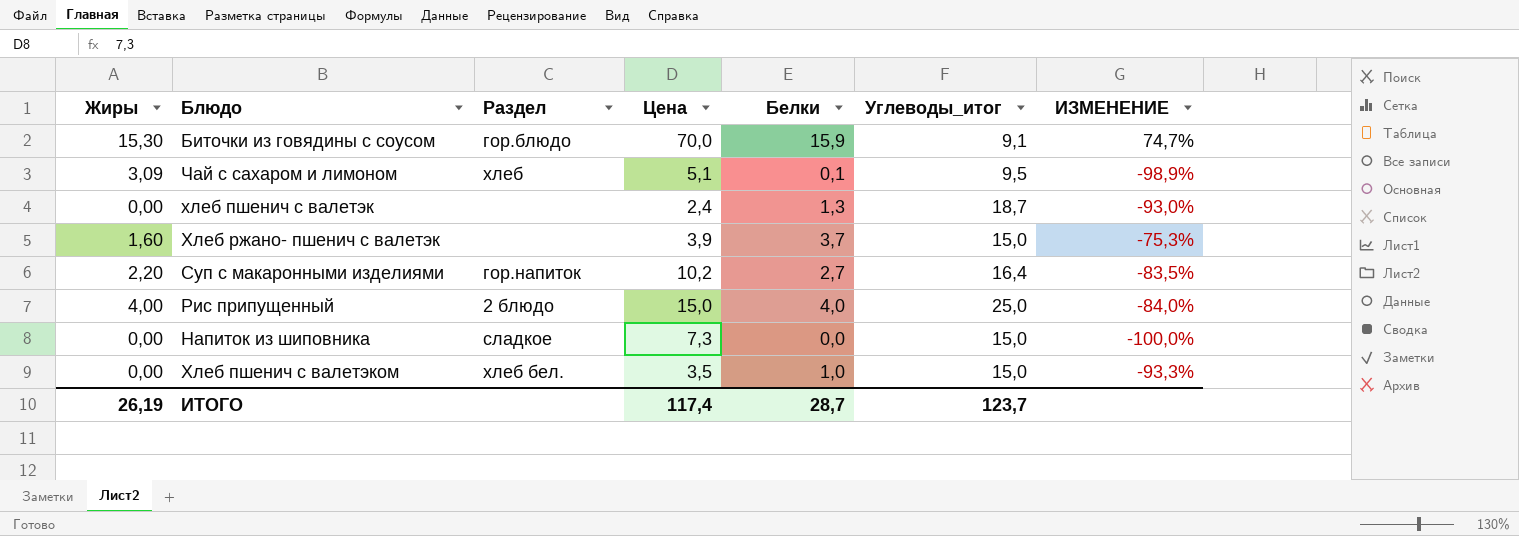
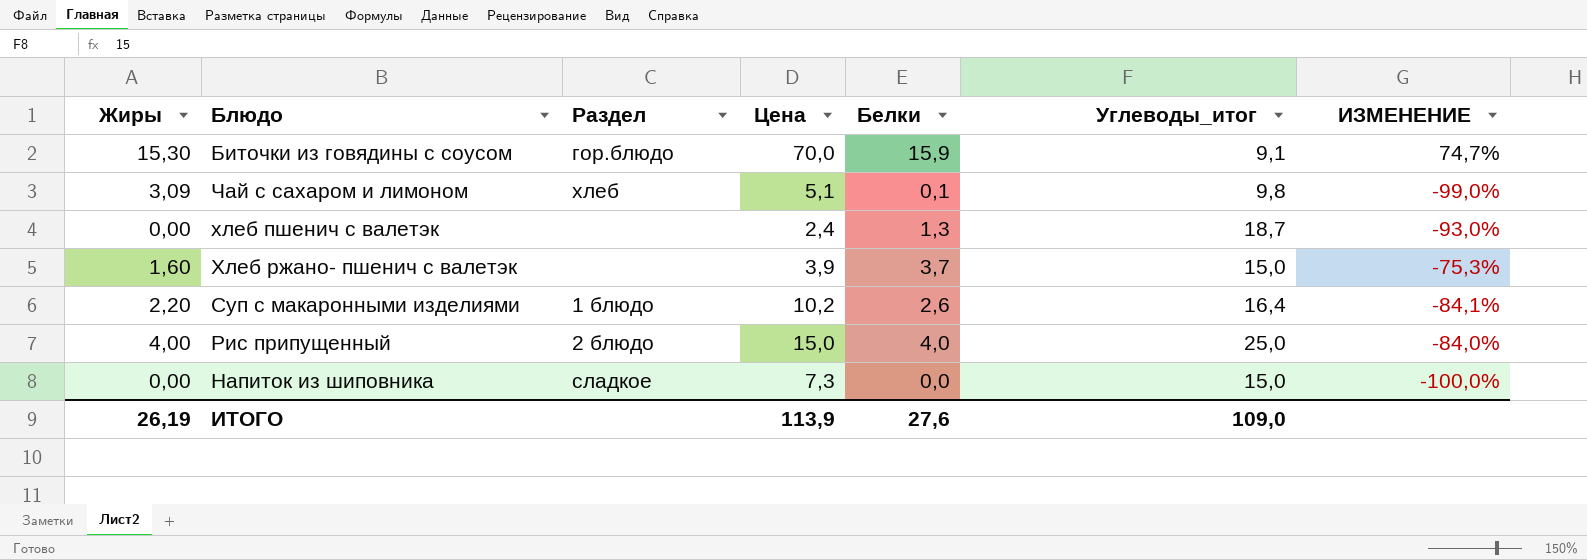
row Хлеб пшенич с валетэком: 0,00 | хлеб бел. | 3,5 | 1,0 | 15,0 | -93,3% -> none
Чай с сахаром и лимоном | Углеводы_итог: 9,5 -> 9,8
Чай с сахаром и лимоном | ИЗМЕНЕНИЕ: -98,9% -> -99,0%
Суп с макаронными изделиями | Раздел: гор.напиток -> 1 блюдо
Суп с макаронными изделиями | Белки: 2,7 -> 2,6
Суп с макаронными изделиями | ИЗМЕНЕНИЕ: -83,5% -> -84,1%
ИТОГО | Цена: 117,4 -> 113,9
ИТОГО | Белки: 28,7 -> 27,6
ИТОГО | Углеводы_итог: 123,7 -> 109,0

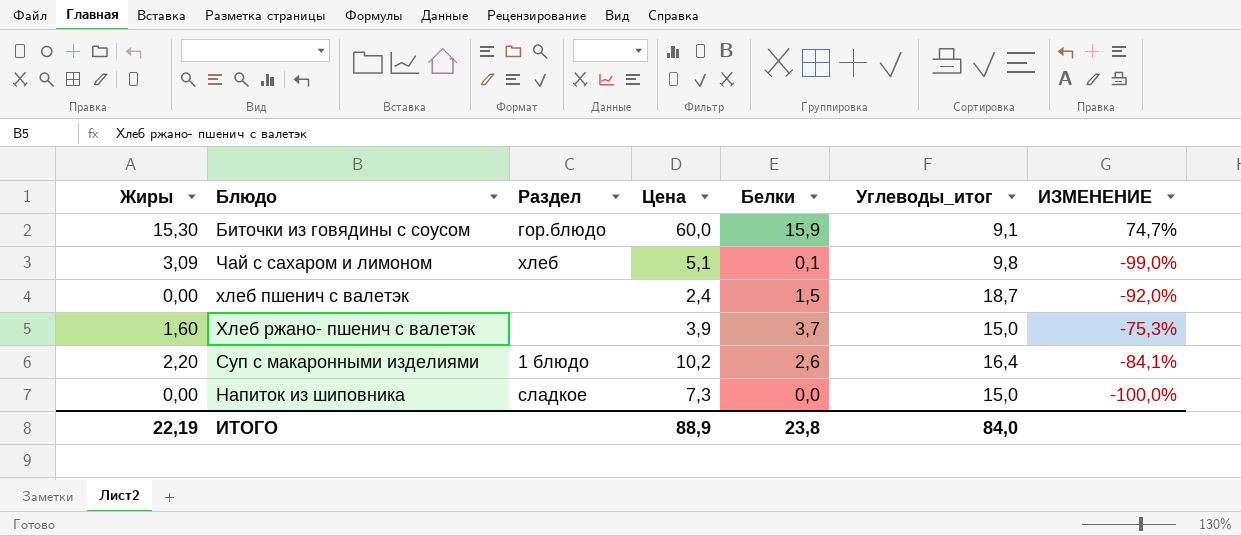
row Рис припущенный: 4,00 | 2 блюдо | 15,0 | 4,0 | 25,0 | -84,0% -> none
Биточки из говядины с соусом | Цена: 70,0 -> 60,0
хлеб пшенич с валетэк | Белки: 1,3 -> 1,5
хлеб пшенич с валетэк | ИЗМЕНЕНИЕ: -93,0% -> -92,0%
ИТОГО | Жиры: 26,19 -> 22,19
ИТОГО | Цена: 113,9 -> 88,9
ИТОГО | Белки: 27,6 -> 23,8
ИТОГО | Углеводы_итог: 109,0 -> 84,0

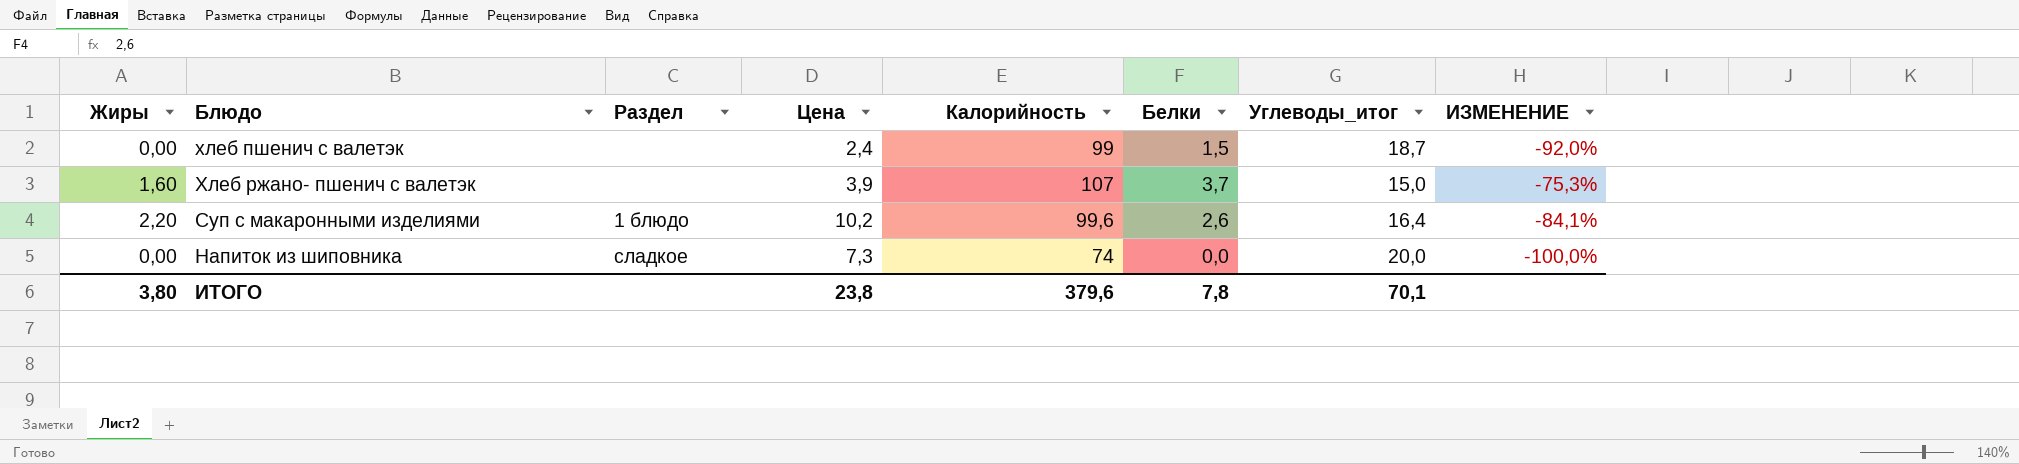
column Калорийность | position: none -> 5
row Биточки из говядины с соусом: 15,30 | гор.блюдо | 60,0 | 15,9 | 9,1 | 74,7% -> none
row Чай с сахаром и лимоном: 3,09 | хлеб | 5,1 | 0,1 | 9,8 | -99,0% -> none
Напиток из шиповника | Углеводы_итог: 15,0 -> 20,0
ИТОГО | Жиры: 22,19 -> 3,80
ИТОГО | Цена: 88,9 -> 23,8
ИТОГО | Белки: 23,8 -> 7,8
ИТОГО | Углеводы_итог: 84,0 -> 70,1

